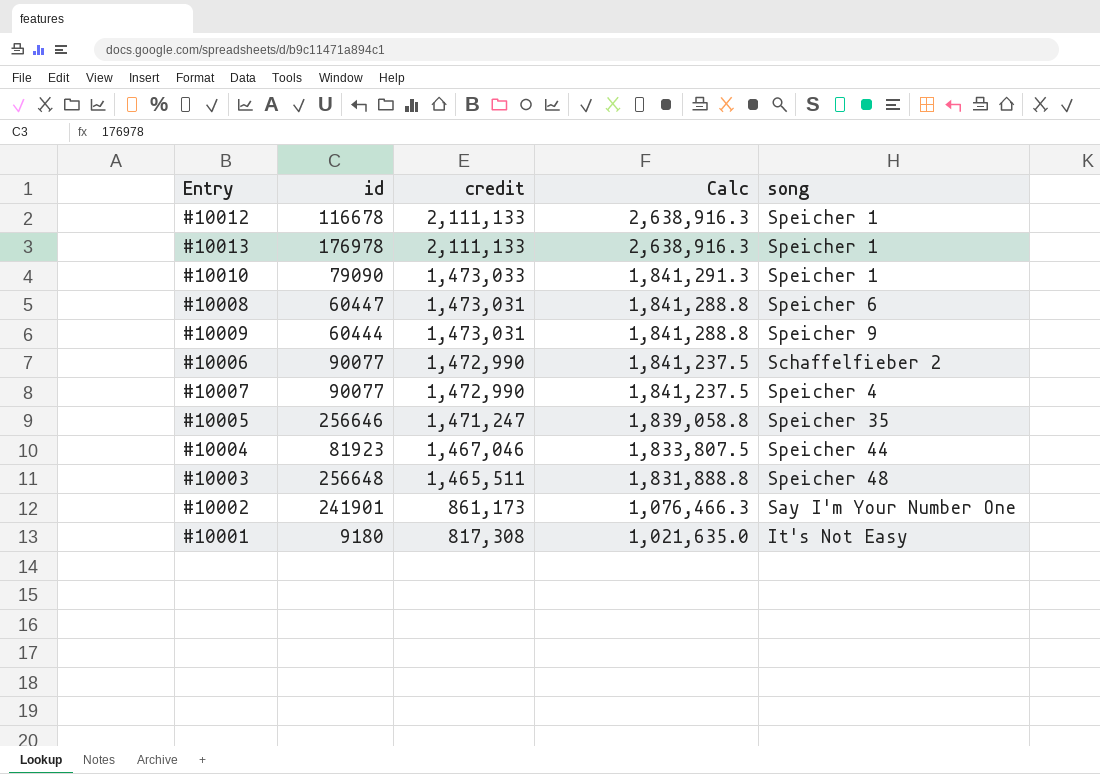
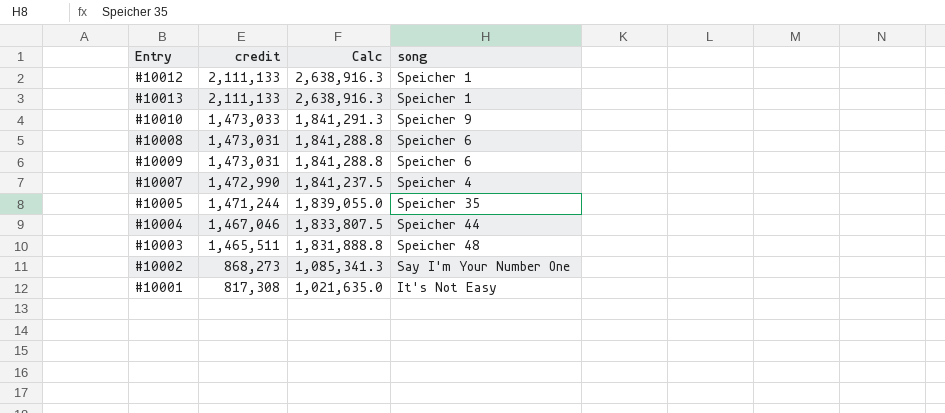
column id | position: 2 -> none
row #10006: 90077 | 1,472,990 | 1,841,237.5 | Schaffelfieber 2 -> none
#10010 | song: Speicher 1 -> Speicher 9
#10009 | song: Speicher 9 -> Speicher 6
#10005 | credit: 1,471,247 -> 1,471,244
#10005 | Calc: 1,839,058.8 -> 1,839,055.0
#10002 | credit: 861,173 -> 868,273
#10002 | Calc: 1,076,466.3 -> 1,085,341.3

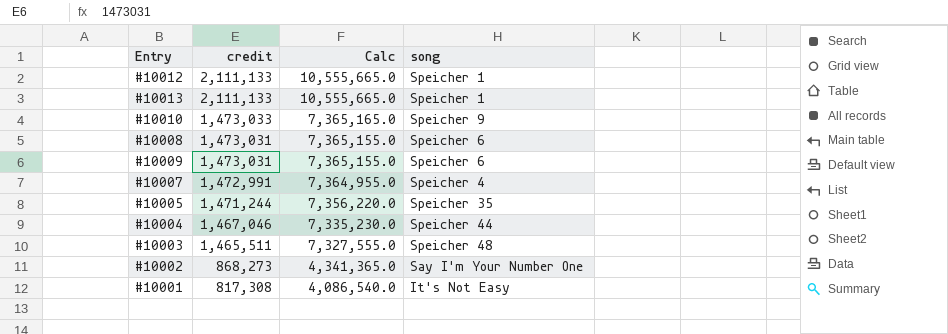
column Calc | formula: [credit] * 1.25 -> [credit] * 5
#10007 | credit: 1,472,990 -> 1,472,991

